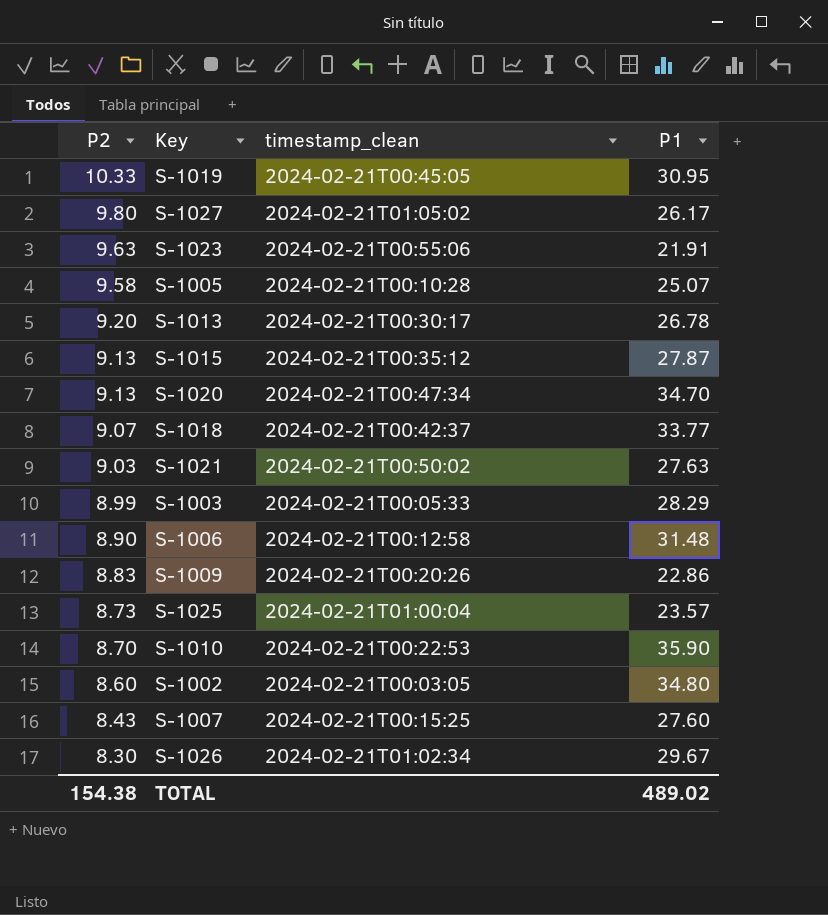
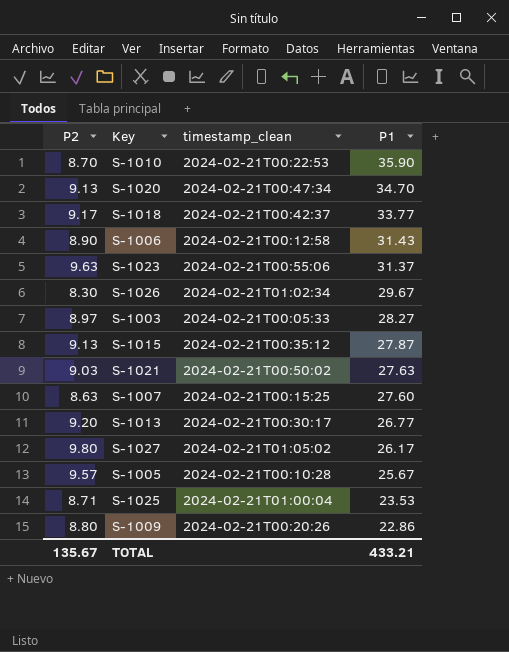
row order: P2 descending -> P1 descending
row S-1019: 10.33 | 2024-02-21T00:45:05 | 30.95 -> none
row S-1002: 8.60 | 2024-02-21T00:03:05 | 34.80 -> none
S-1018 | P2: 9.07 -> 9.17
S-1006 | P1: 31.48 -> 31.43
S-1023 | P1: 21.91 -> 31.37
S-1003 | P2: 8.99 -> 8.97
S-1003 | P1: 28.29 -> 28.27
S-1007 | P2: 8.43 -> 8.63
S-1013 | P1: 26.78 -> 26.77
S-1005 | P2: 9.58 -> 9.57
S-1005 | P1: 25.07 -> 25.67
S-1025 | P2: 8.73 -> 8.71
S-1025 | P1: 23.57 -> 23.53
S-1009 | P2: 8.83 -> 8.80
TOTAL | P2: 154.38 -> 135.67
TOTAL | P1: 489.02 -> 433.21

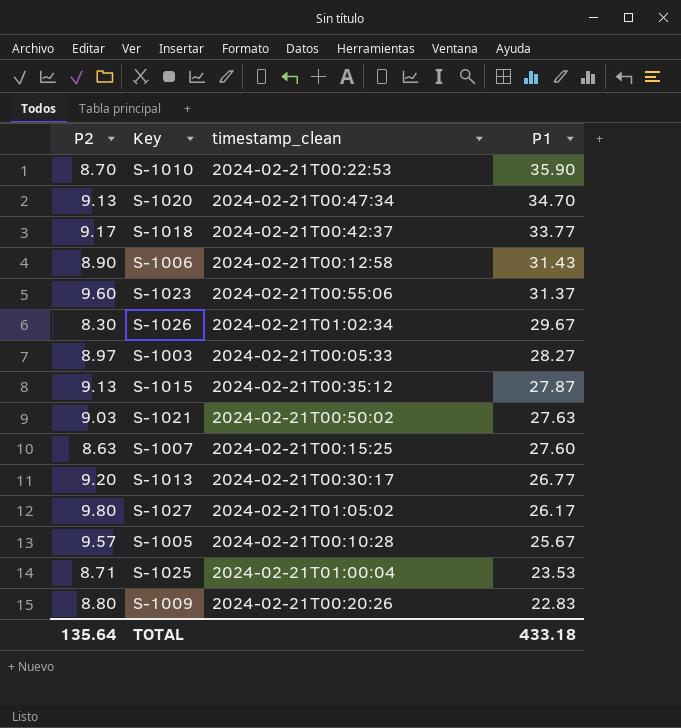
S-1023 | P2: 9.63 -> 9.60
S-1009 | P1: 22.86 -> 22.83
TOTAL | P2: 135.67 -> 135.64
TOTAL | P1: 433.21 -> 433.18

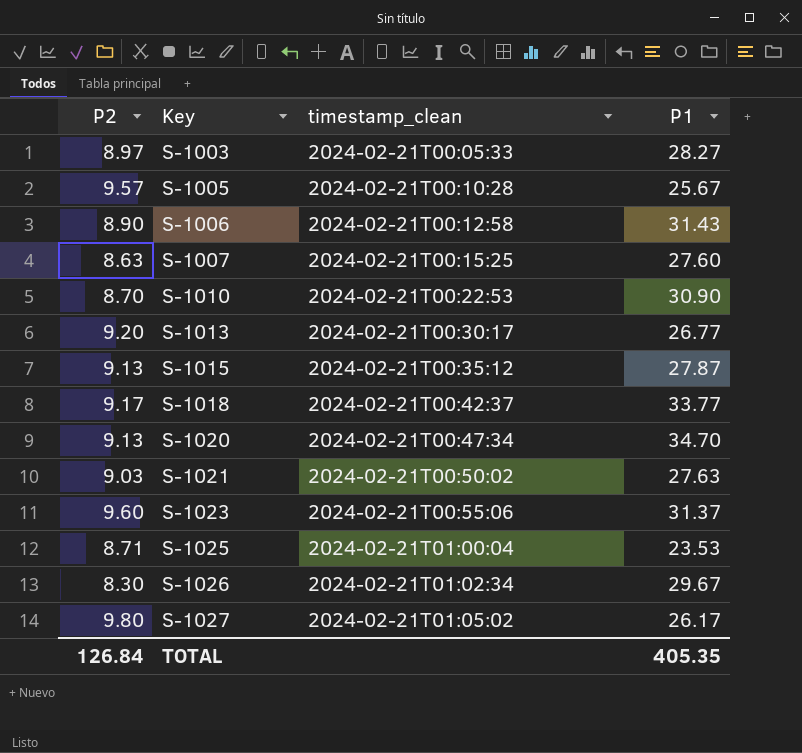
row order: P1 descending -> Key ascending
row S-1009: 8.80 | 2024-02-21T00:20:26 | 22.83 -> none
S-1010 | P1: 35.90 -> 30.90
TOTAL | P2: 135.64 -> 126.84
TOTAL | P1: 433.18 -> 405.35

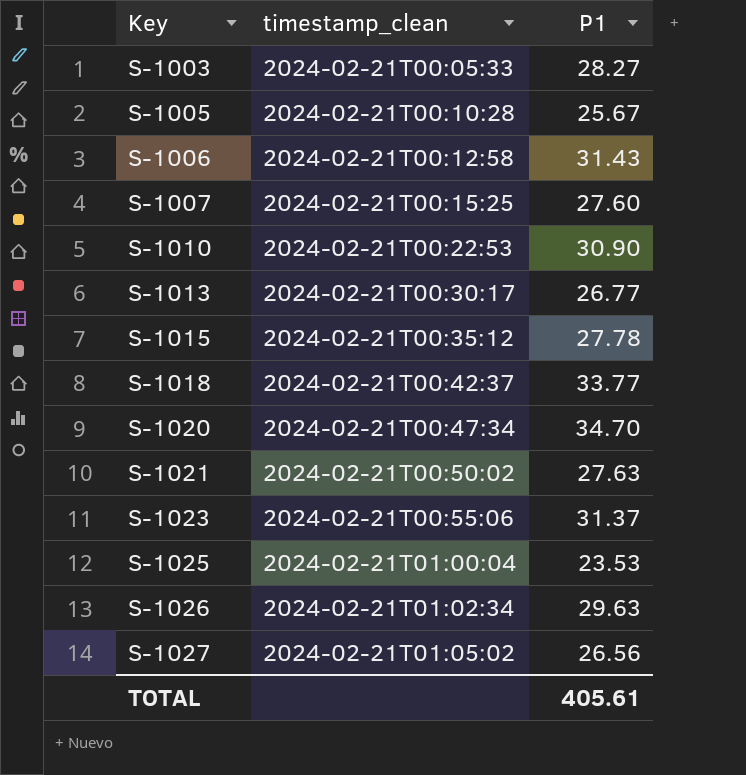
column P2 | position: 1 -> none
S-1015 | P1: 27.87 -> 27.78
S-1026 | P1: 29.67 -> 29.63
S-1027 | P1: 26.17 -> 26.56
TOTAL | P1: 405.35 -> 405.61

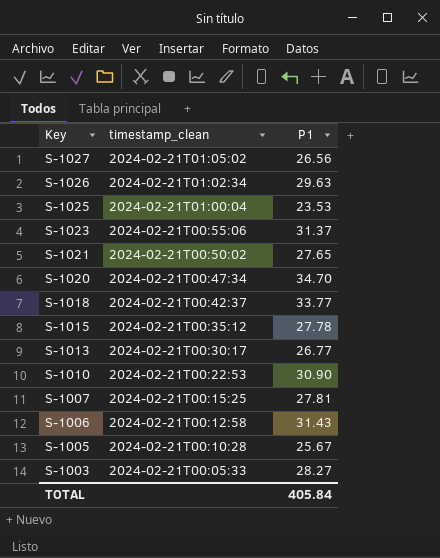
row order: Key ascending -> Key descending
S-1021 | P1: 27.63 -> 27.65
S-1007 | P1: 27.60 -> 27.81
TOTAL | P1: 405.61 -> 405.84

